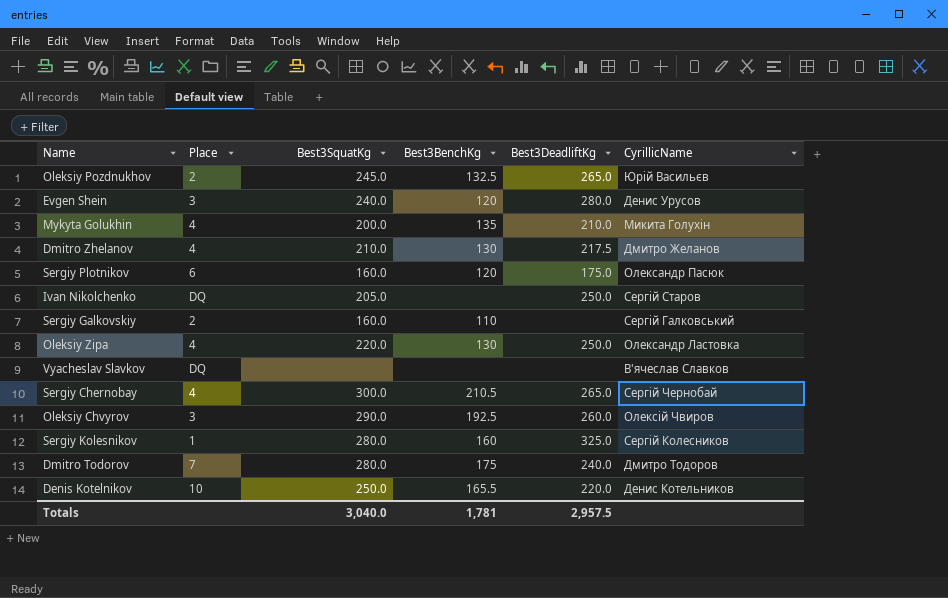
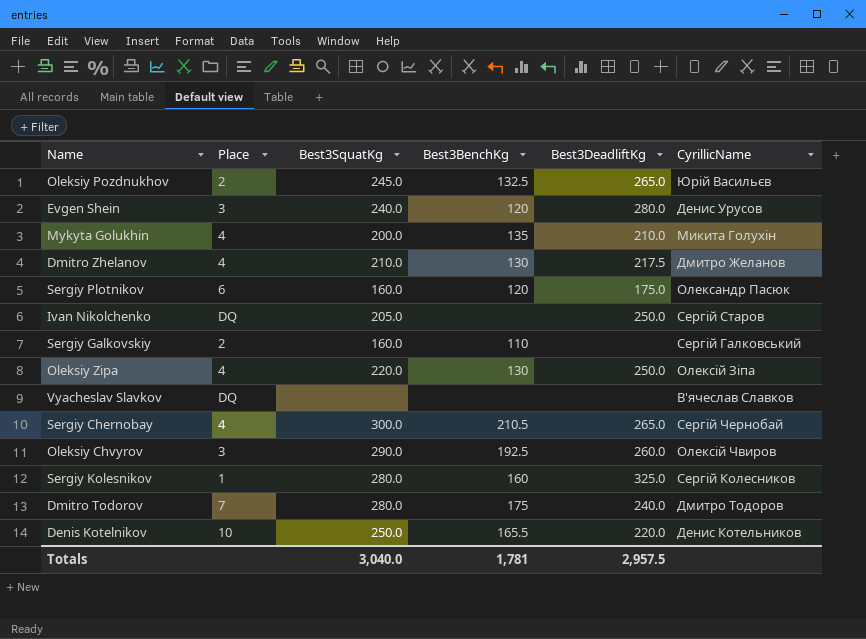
Oleksiy Zipa | CyrillicName: Олександр Ластовка -> Олексій Зіпа

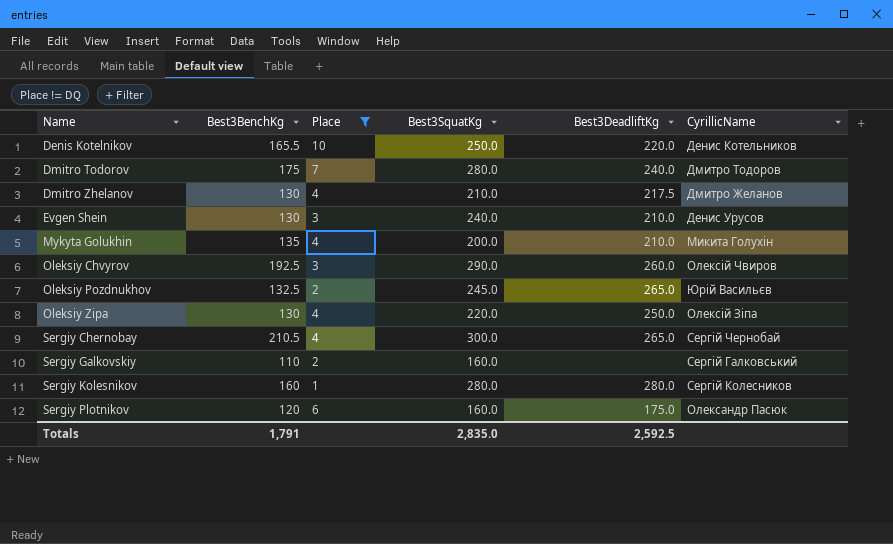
filter: none -> Place != DQ
row order: none -> Name ascending
column Best3BenchKg | position: 4 -> 2
Evgen Shein | Best3BenchKg: 120 -> 130
Evgen Shein | Best3DeadliftKg: 280.0 -> 210.0
Sergiy Kolesnikov | Best3DeadliftKg: 325.0 -> 280.0
Totals | Best3BenchKg: 1,781 -> 1,791
Totals | Best3SquatKg: 3,040.0 -> 2,835.0
Totals | Best3DeadliftKg: 2,957.5 -> 2,592.5

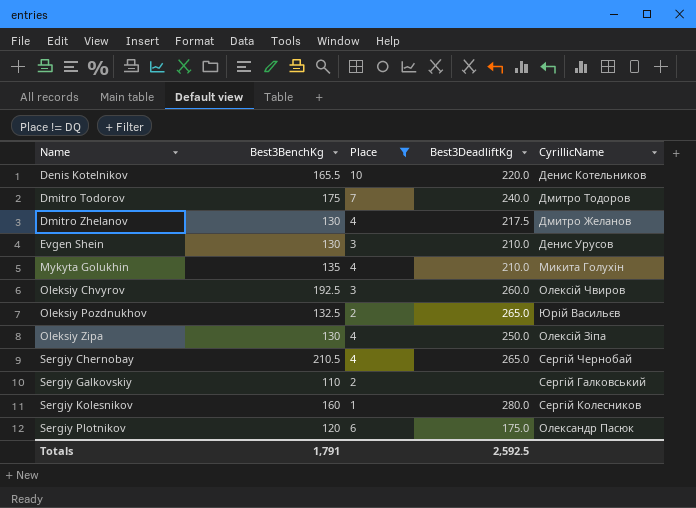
column Best3SquatKg | position: 4 -> none

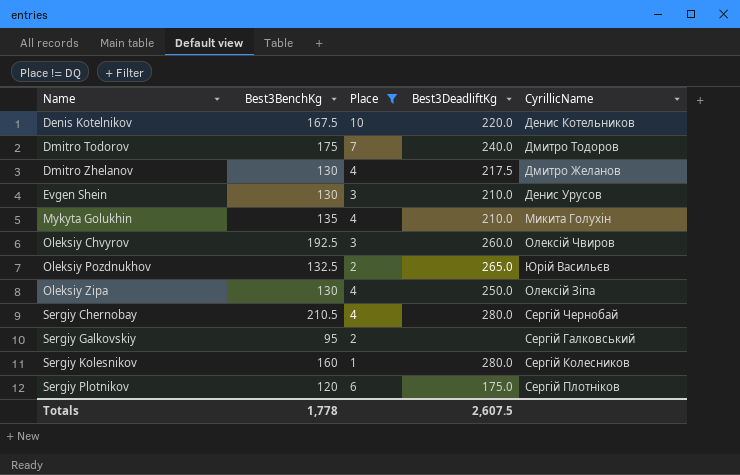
Denis Kotelnikov | Best3BenchKg: 165.5 -> 167.5
Sergiy Chernobay | Best3DeadliftKg: 265.0 -> 280.0
Sergiy Galkovskiy | Best3BenchKg: 110 -> 95
Sergiy Plotnikov | CyrillicName: Олександр Пасюк -> Сергій Плотніков
Totals | Best3BenchKg: 1,791 -> 1,778
Totals | Best3DeadliftKg: 2,592.5 -> 2,607.5

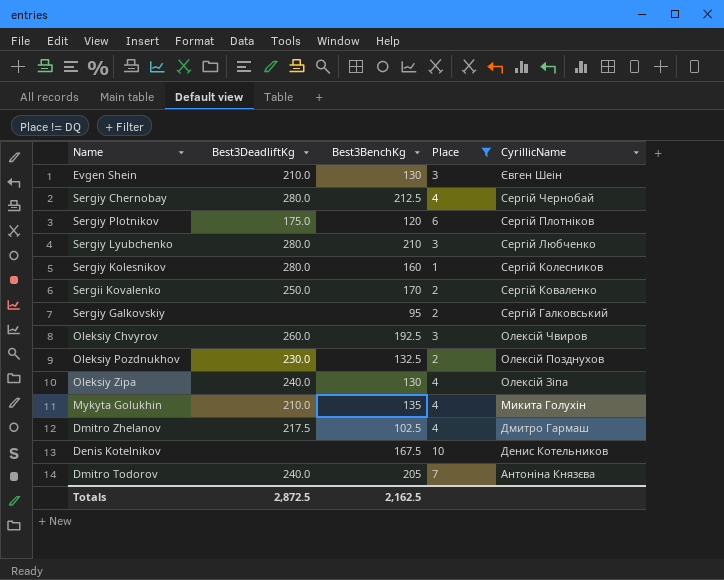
row order: Name ascending -> CyrillicName descending
column Best3DeadliftKg | position: 4 -> 2
Evgen Shein | CyrillicName: Денис Урусов -> Євген Шеін
Sergiy Chernobay | Best3BenchKg: 210.5 -> 212.5
row Sergiy Lyubchenko: none -> 280.0 | 210 | 3 | Сергій Любченко
row Sergii Kovalenko: none -> 250.0 | 170 | 2 | Сергій Коваленко
Oleksiy Pozdnukhov | Best3DeadliftKg: 265.0 -> 230.0
Oleksiy Pozdnukhov | CyrillicName: Юрій Васильєв -> Олексій Позднухов
Oleksiy Zipa | Best3DeadliftKg: 250.0 -> 240.0
Dmitro Zhelanov | Best3BenchKg: 130 -> 102.5
Dmitro Zhelanov | CyrillicName: Дмитро Желанов -> Дмитро Гармаш
Denis Kotelnikov | Best3DeadliftKg: 220.0 -> none
Dmitro Todorov | Best3BenchKg: 175 -> 205
Dmitro Todorov | CyrillicName: Дмитро Тодоров -> Антоніна Князєва
Totals | Best3DeadliftKg: 2,607.5 -> 2,872.5
Totals | Best3BenchKg: 1,778 -> 2,162.5

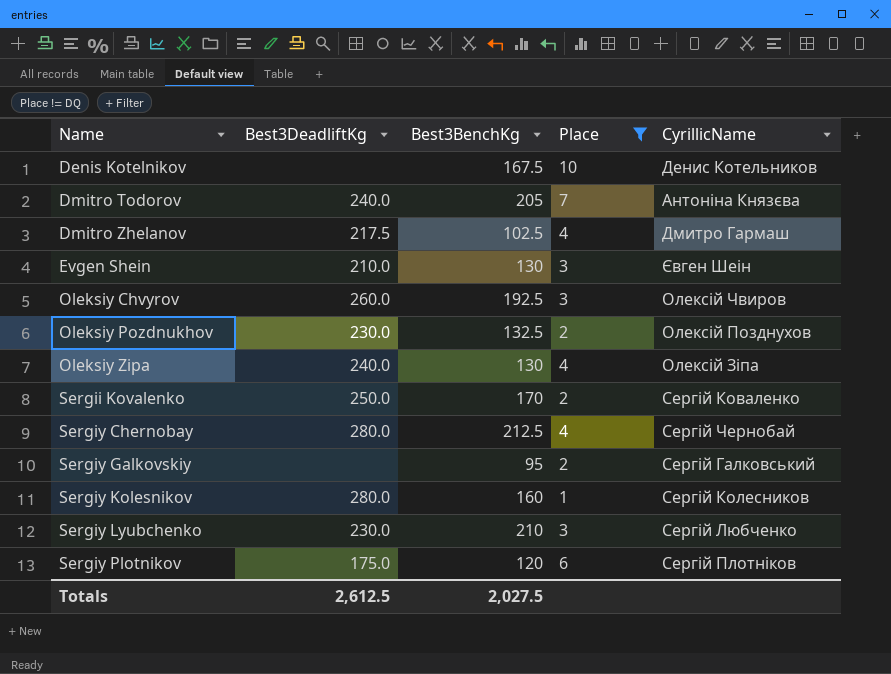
row order: CyrillicName descending -> Name ascending
row Mykyta Golukhin: 210.0 | 135 | 4 | Микита Голухін -> none
Sergiy Lyubchenko | Best3DeadliftKg: 280.0 -> 230.0
Totals | Best3DeadliftKg: 2,872.5 -> 2,612.5
Totals | Best3BenchKg: 2,162.5 -> 2,027.5

